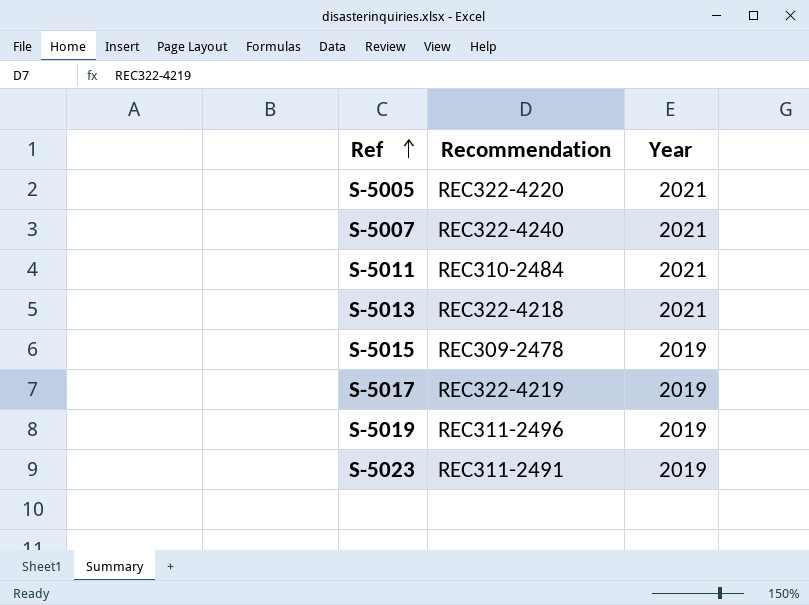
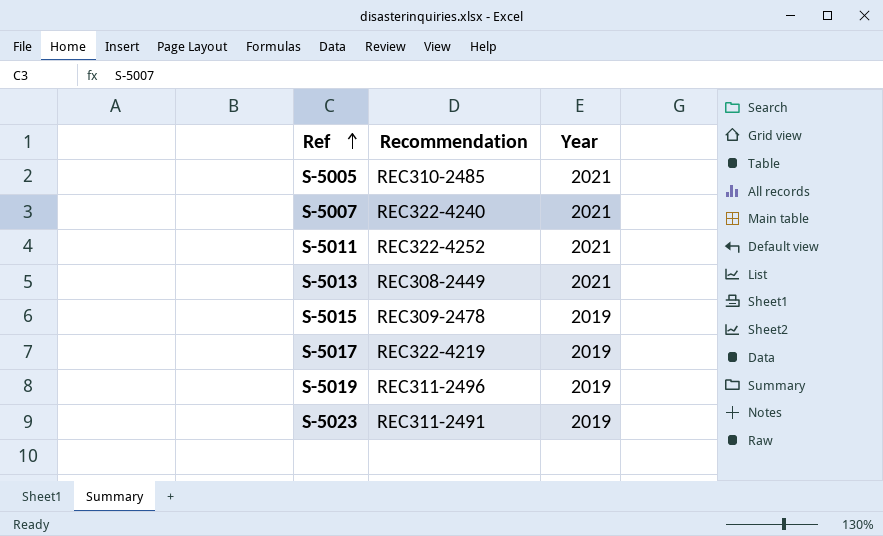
S-5005 | Recommendation: REC322-4220 -> REC310-2485
S-5011 | Recommendation: REC310-2484 -> REC322-4252
S-5013 | Recommendation: REC322-4218 -> REC308-2449

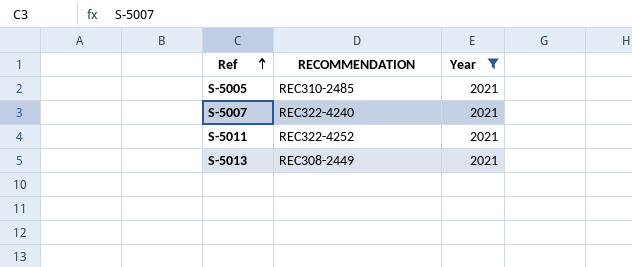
filter: none -> Year = 2021
column name: Recommendation -> RECOMMENDATION

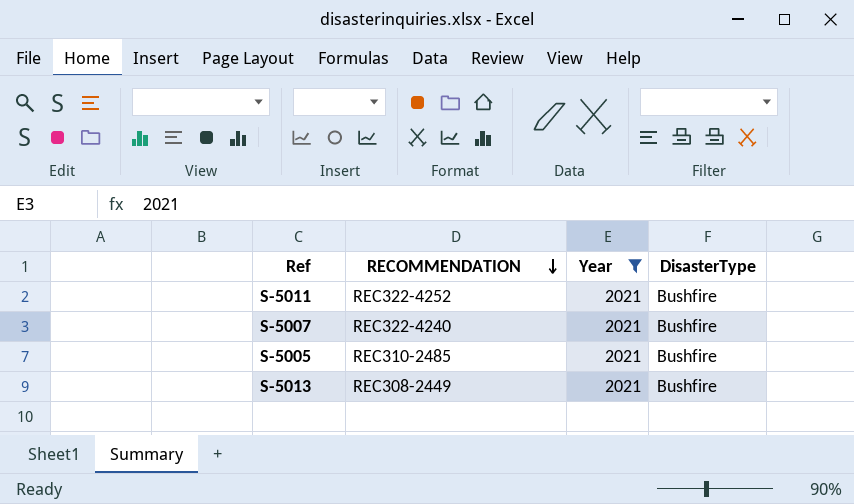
row order: Ref ascending -> RECOMMENDATION descending
column DisasterType | position: none -> 4

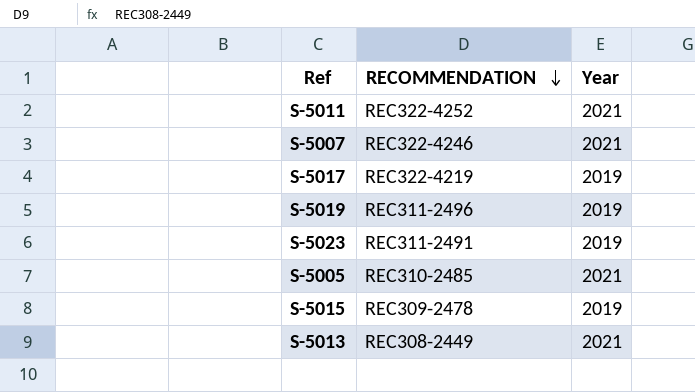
filter: Year = 2021 -> none
column DisasterType | position: 4 -> none
S-5007 | RECOMMENDATION: REC322-4240 -> REC322-4246

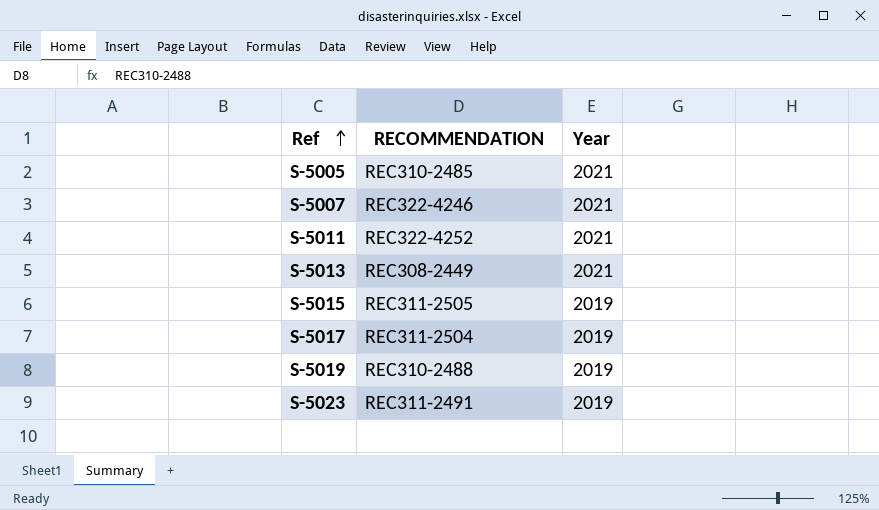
row order: RECOMMENDATION descending -> Ref ascending
S-5015 | RECOMMENDATION: REC309-2478 -> REC311-2505
S-5017 | RECOMMENDATION: REC322-4219 -> REC311-2504
S-5019 | RECOMMENDATION: REC311-2496 -> REC310-2488

